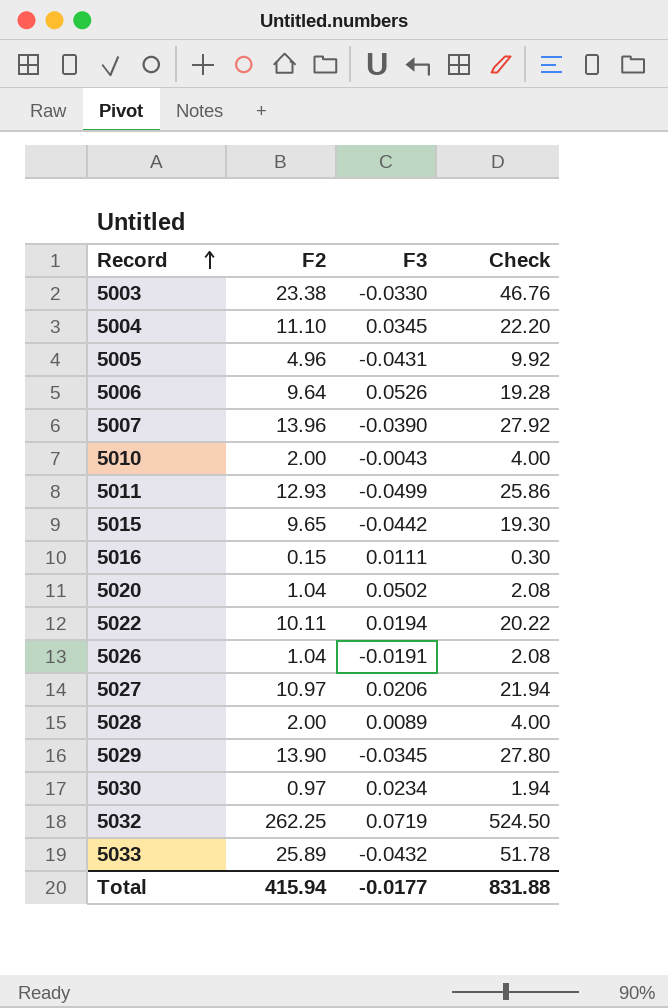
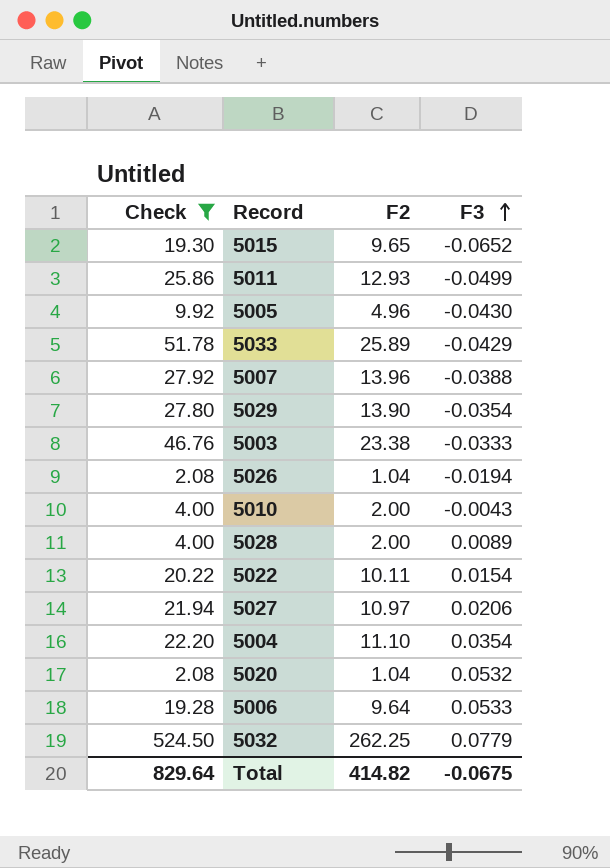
filter: none -> Check >= 2.08
row order: Record ascending -> F3 ascending
column Check | position: 4 -> 1
5015 | F3: -0.0442 -> -0.0652
5005 | F3: -0.0431 -> -0.0430
5033 | F3: -0.0432 -> -0.0429
5007 | F3: -0.0390 -> -0.0388
5029 | F3: -0.0345 -> -0.0354
5003 | F3: -0.0330 -> -0.0333
5026 | F3: -0.0191 -> -0.0194
5022 | F3: 0.0194 -> 0.0154
5004 | F3: 0.0345 -> 0.0354
5020 | F3: 0.0502 -> 0.0532
5006 | F3: 0.0526 -> 0.0533
5032 | F3: 0.0719 -> 0.0779
Total | Check: 831.88 -> 829.64
Total | F2: 415.94 -> 414.82
Total | F3: -0.0177 -> -0.0675

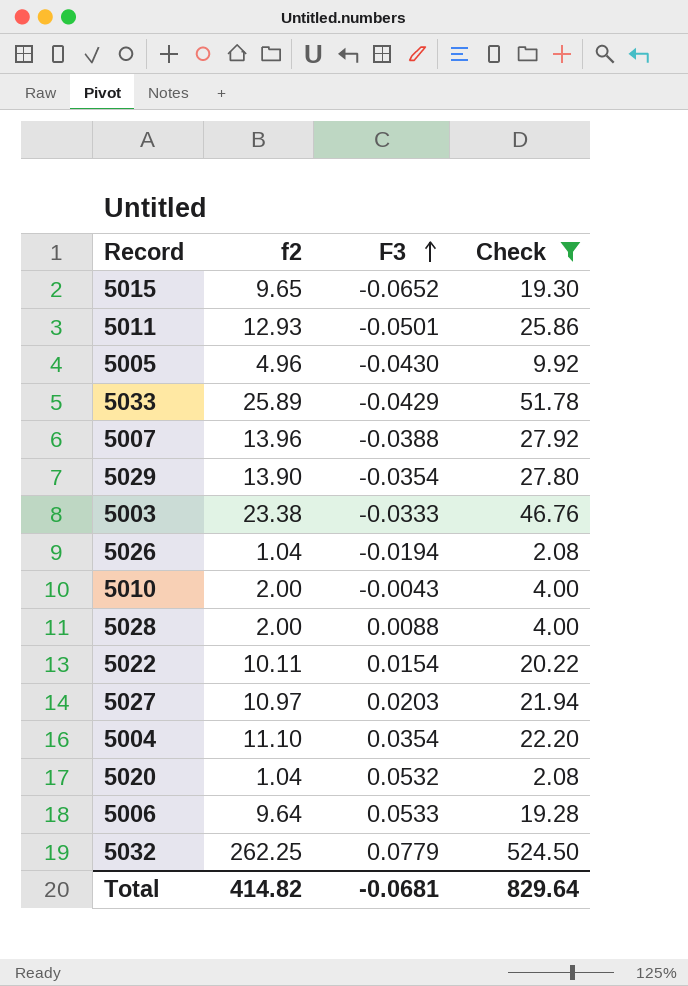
column name: F2 -> f2
column Check | position: 1 -> 4
5011 | F3: -0.0499 -> -0.0501
5028 | F3: 0.0089 -> 0.0088
5027 | F3: 0.0206 -> 0.0203
Total | F3: -0.0675 -> -0.0681

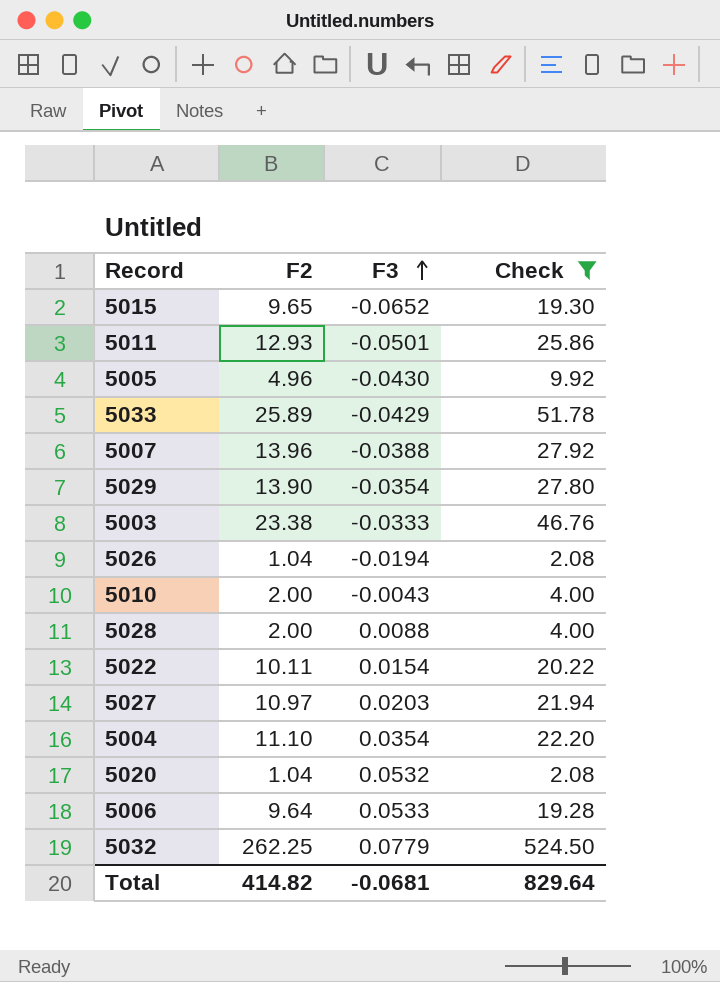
column name: f2 -> F2

